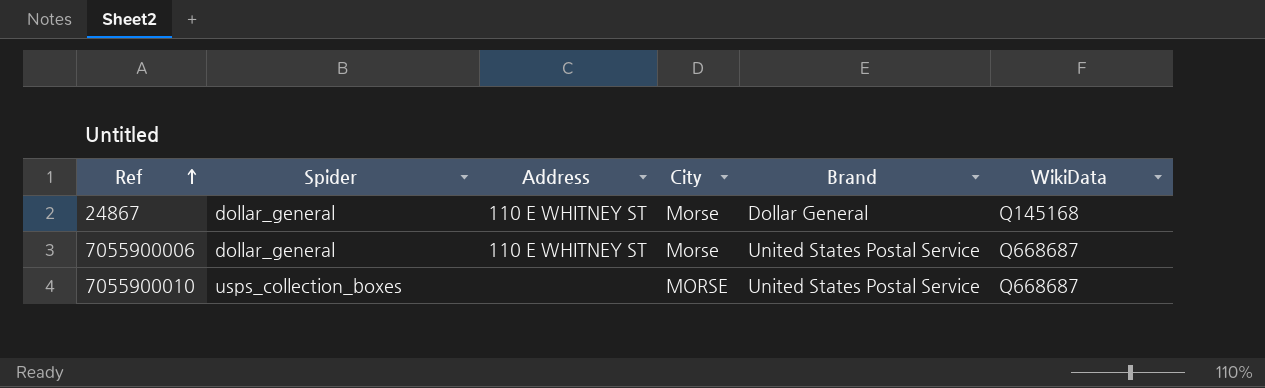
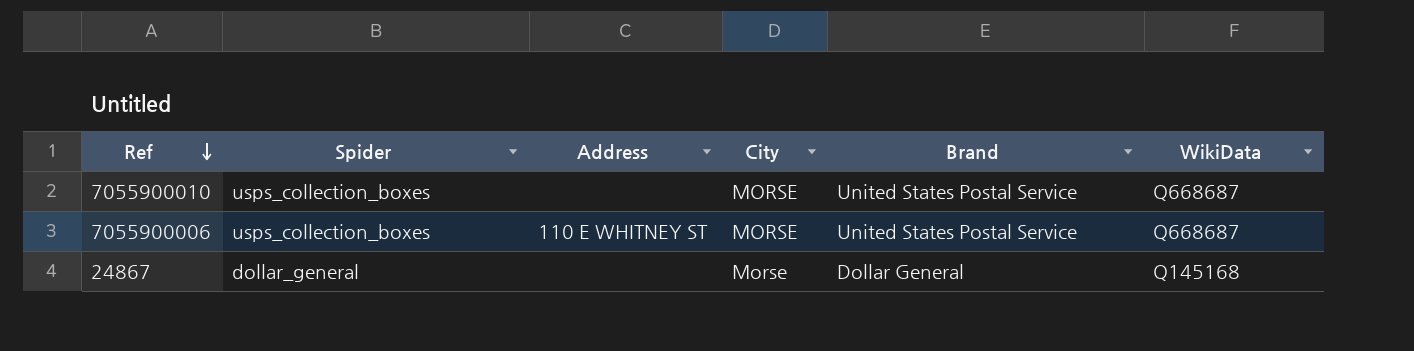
row order: Ref ascending -> Ref descending
7055900006 | Spider: dollar_general -> usps_collection_boxes
7055900006 | City: Morse -> MORSE
24867 | Address: 110 E WHITNEY ST -> none

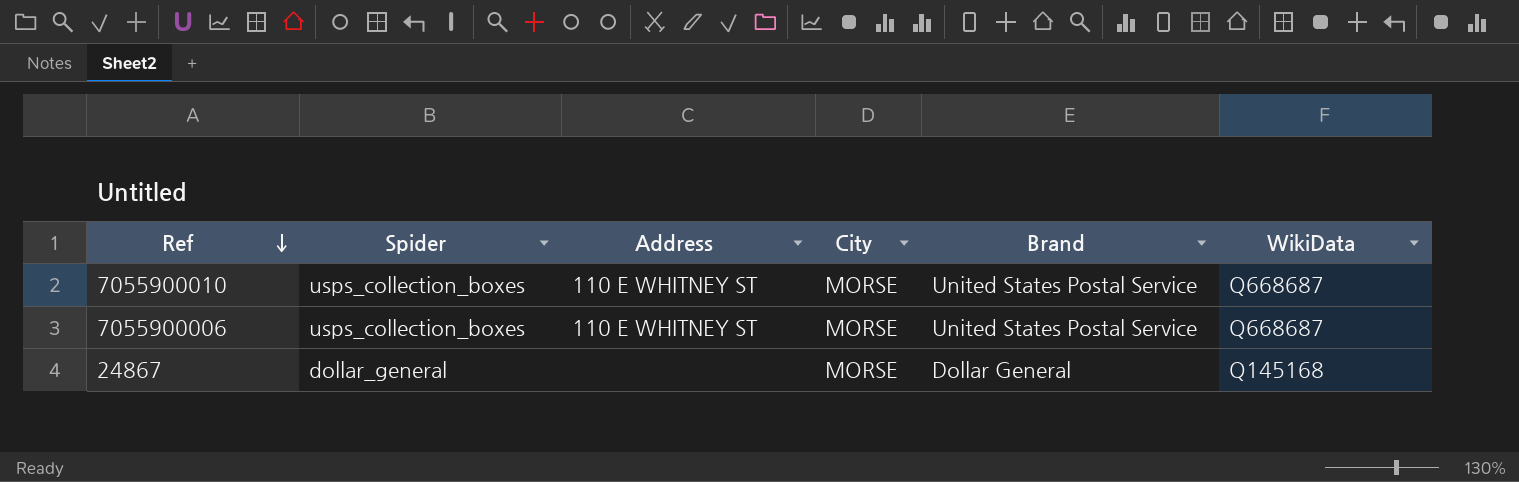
7055900010 | Address: none -> 110 E WHITNEY ST
24867 | City: Morse -> MORSE

